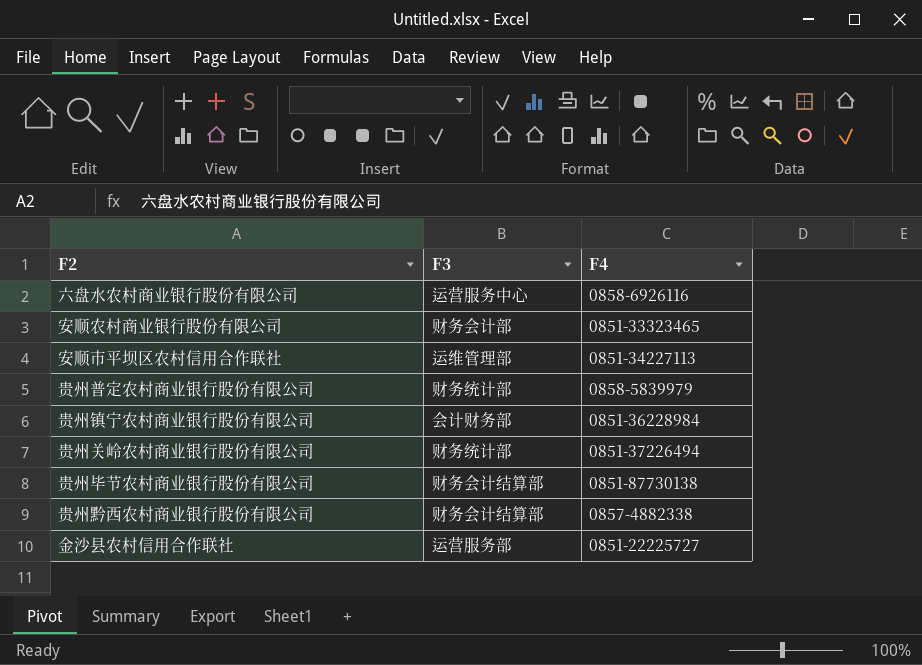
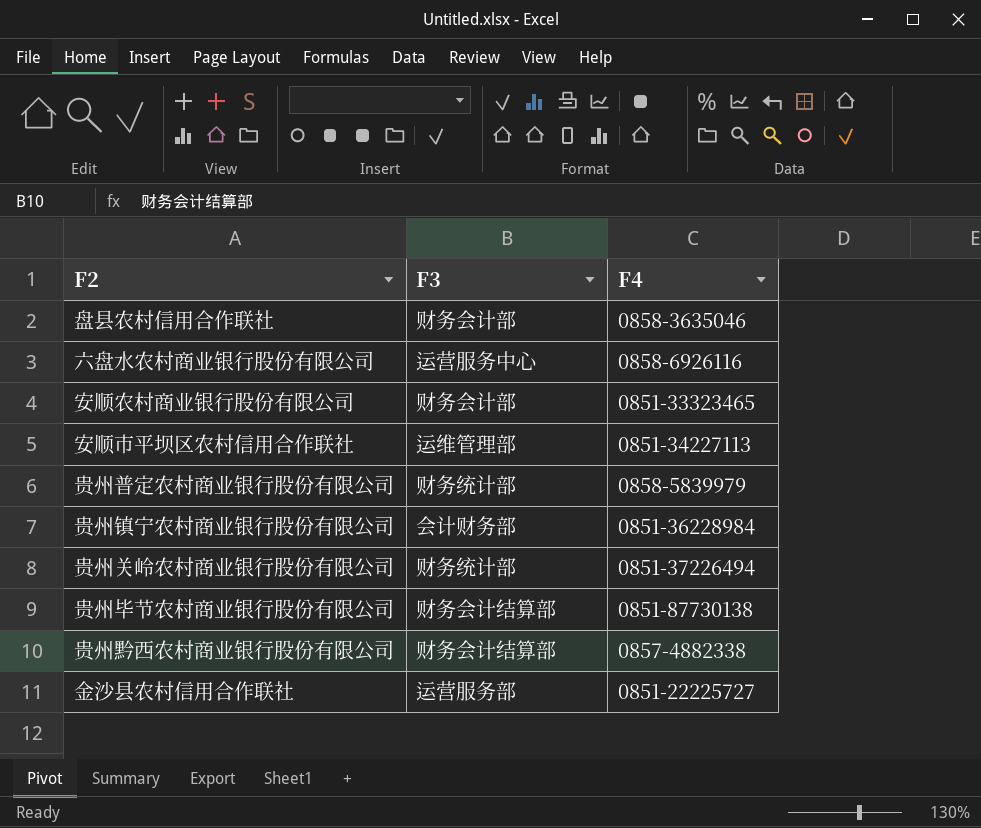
row 盘县农村信用合作联社: none -> 财务会计部 | 0858-3635046

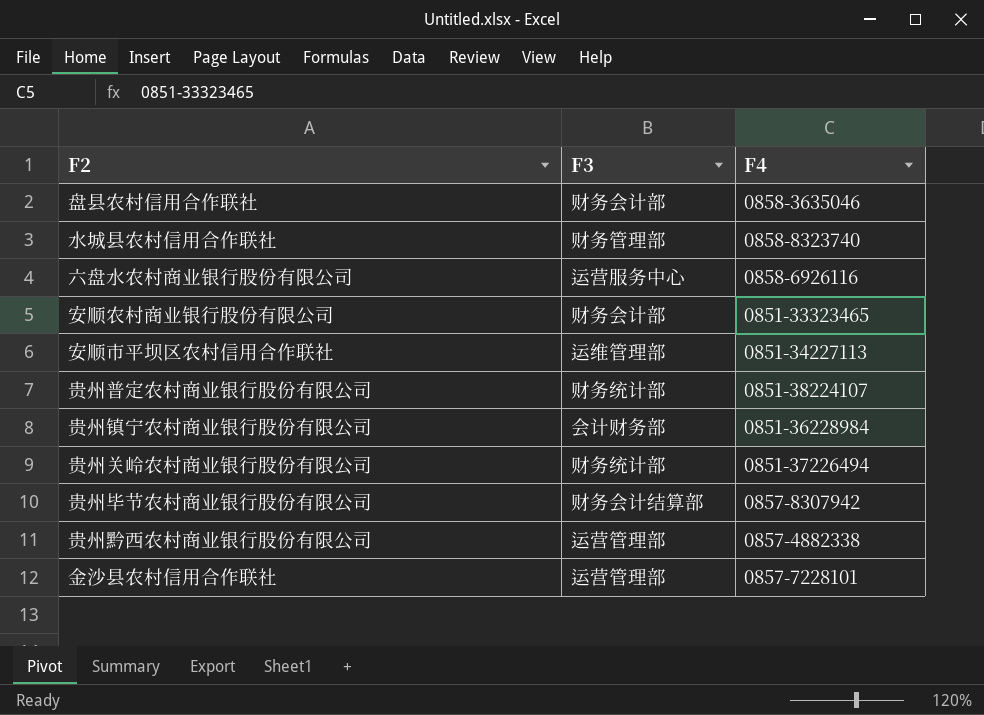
row 水城县农村信用合作联社: none -> 财务管理部 | 0858-8323740
贵州普定农村商业银行股份有限公司 | F4: 0858-5839979 -> 0851-38224107
贵州毕节农村商业银行股份有限公司 | F4: 0851-87730138 -> 0857-8307942
贵州黔西农村商业银行股份有限公司 | F3: 财务会计结算部 -> 运营管理部
金沙县农村信用合作联社 | F3: 运营服务部 -> 运营管理部
金沙县农村信用合作联社 | F4: 0851-22225727 -> 0857-7228101

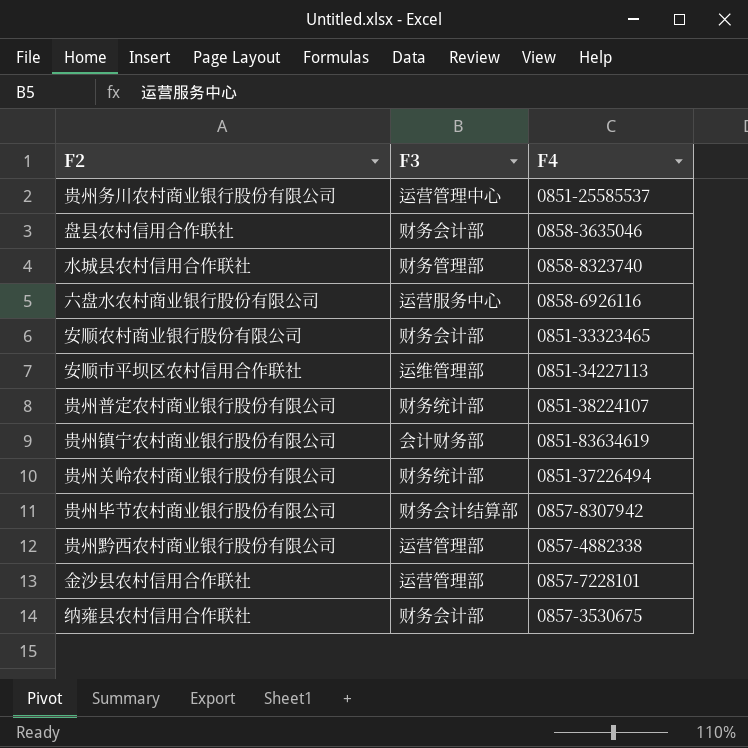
row 贵州务川农村商业银行股份有限公司: none -> 运营管理中心 | 0851-25585537
贵州镇宁农村商业银行股份有限公司 | F4: 0851-36228984 -> 0851-83634619
row 纳雍县农村信用合作联社: none -> 财务会计部 | 0857-3530675

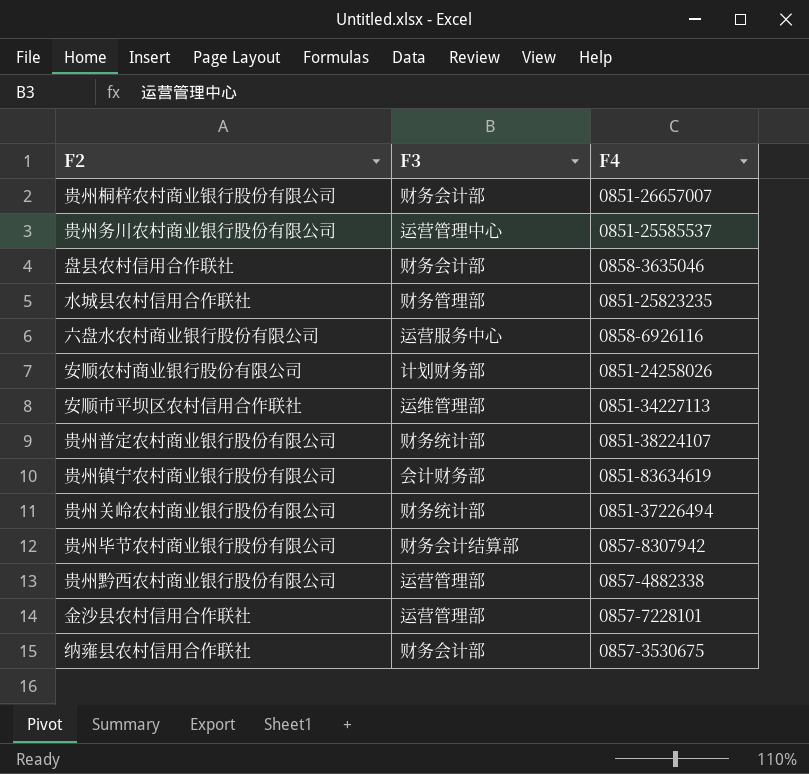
row 贵州桐梓农村商业银行股份有限公司: none -> 财务会计部 | 0851-26657007
水城县农村信用合作联社 | F4: 0858-8323740 -> 0851-25823235
安顺农村商业银行股份有限公司 | F3: 财务会计部 -> 计划财务部
安顺农村商业银行股份有限公司 | F4: 0851-33323465 -> 0851-24258026

